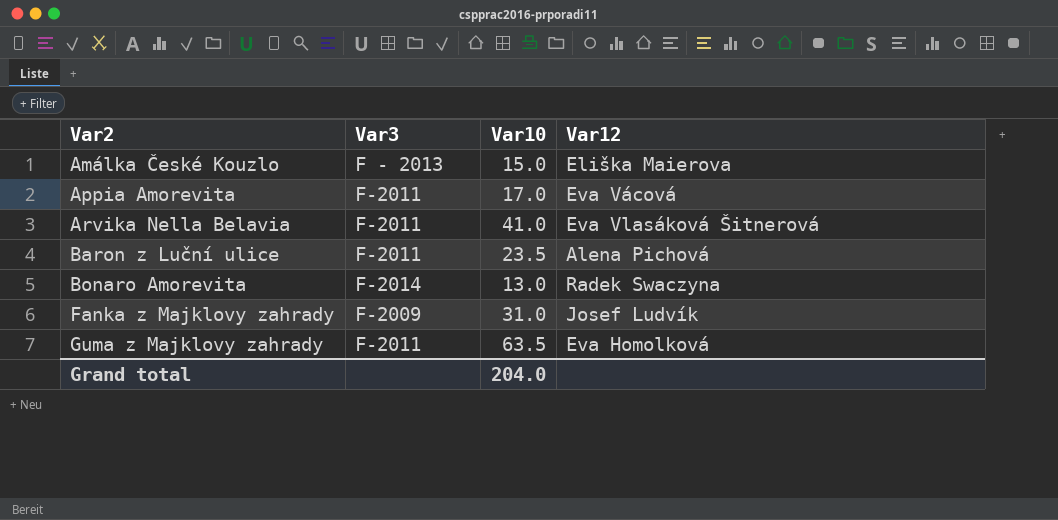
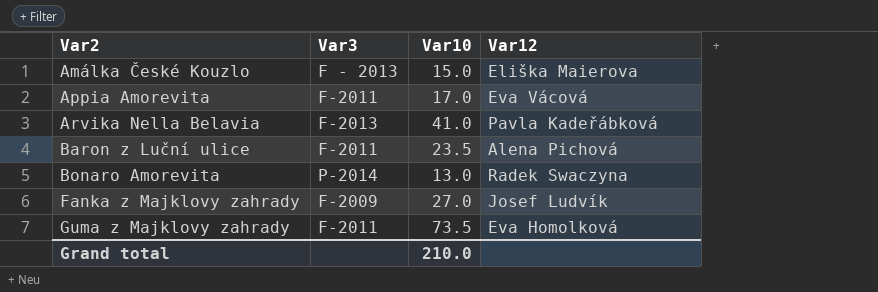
Arvika Nella Belavia | Var3: F-2011 -> F-2013
Arvika Nella Belavia | Var12: Eva Vlasáková Šitnerová -> Pavla Kadeřábková
Bonaro Amorevita | Var3: F-2014 -> P-2014
Fanka z Majklovy zahrady | Var10: 31.0 -> 27.0
Guma z Majklovy zahrady | Var10: 63.5 -> 73.5
Grand total | Var10: 204.0 -> 210.0

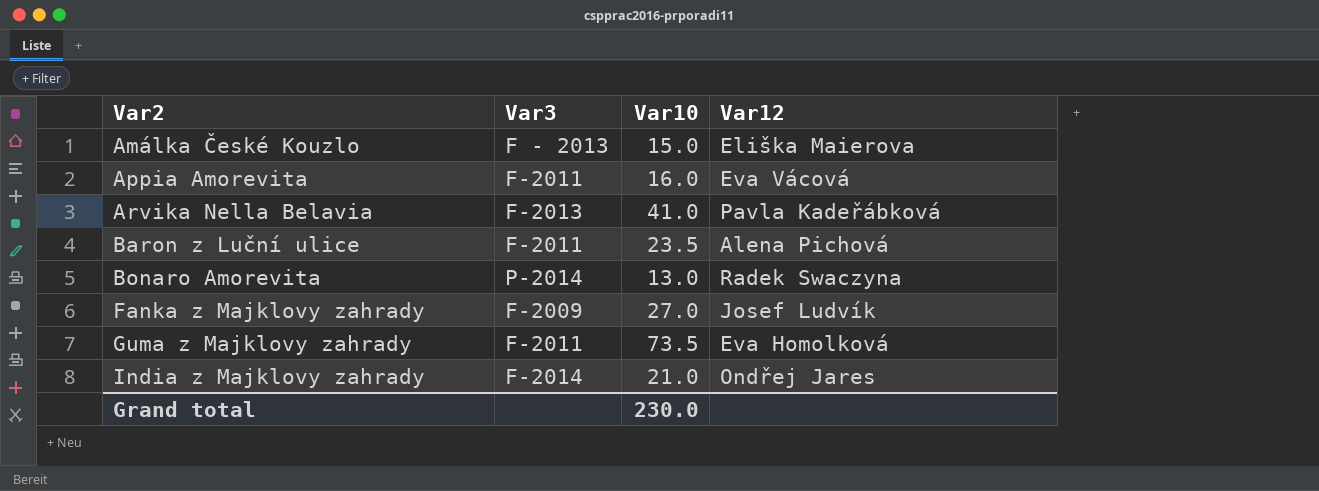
Appia Amorevita | Var10: 17.0 -> 16.0
row India z Majklovy zahrady: none -> F-2014 | 21.0 | Ondřej Jares
Grand total | Var10: 210.0 -> 230.0

